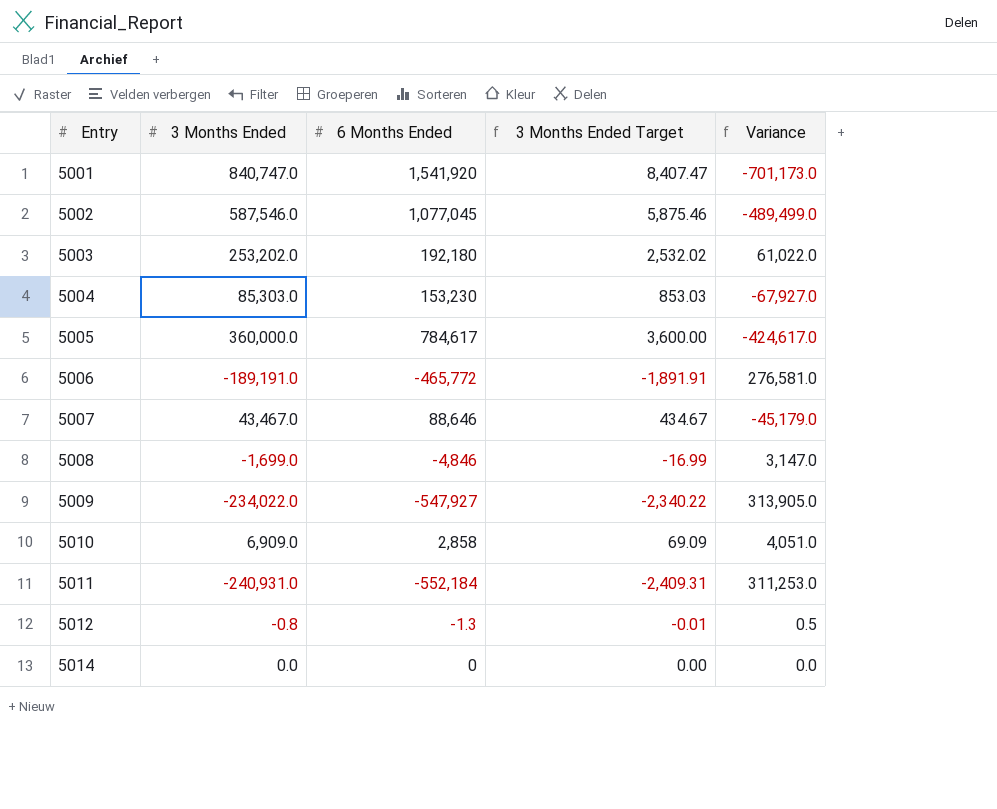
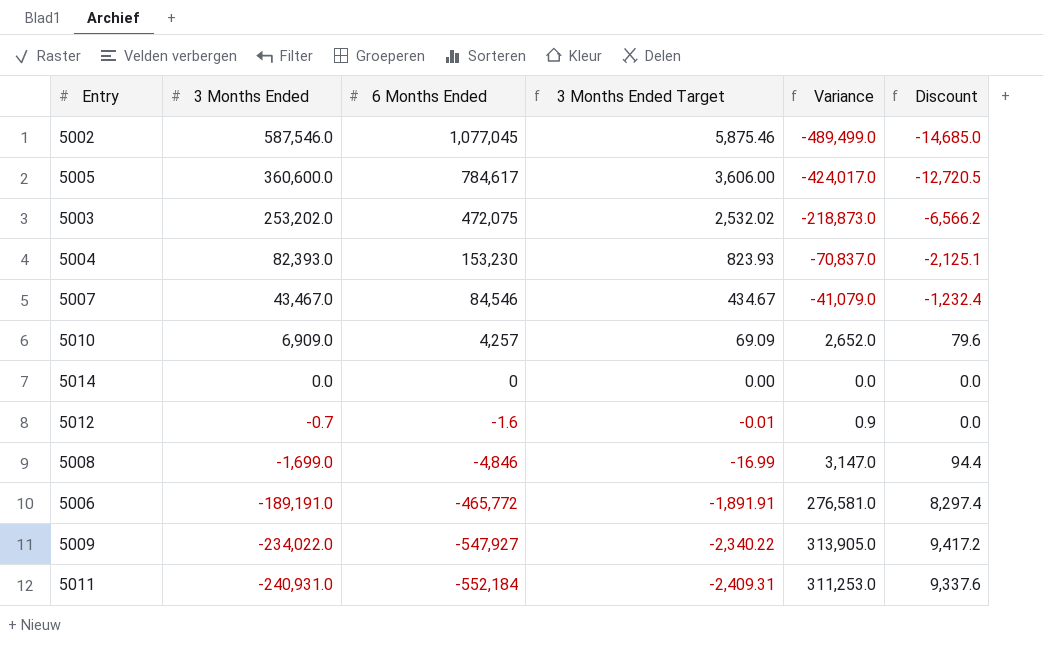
row order: Entry ascending -> 3 Months Ended descending
column Discount | formula: none -> [Variance] * 0.03
row 5001: 840,747.0 | 1,541,920 | 8,407.47 | -701,173.0 -> none
5005 | 3 Months Ended: 360,000.0 -> 360,600.0
5005 | 3 Months Ended Target: 3,600.00 -> 3,606.00
5005 | Variance: -424,617.0 -> -424,017.0
5003 | 6 Months Ended: 192,180 -> 472,075
5003 | Variance: 61,022.0 -> -218,873.0
5004 | 3 Months Ended: 85,303.0 -> 82,393.0
5004 | 3 Months Ended Target: 853.03 -> 823.93
5004 | Variance: -67,927.0 -> -70,837.0
5007 | 6 Months Ended: 88,646 -> 84,546
5007 | Variance: -45,179.0 -> -41,079.0
5010 | 6 Months Ended: 2,858 -> 4,257
5010 | Variance: 4,051.0 -> 2,652.0
5012 | 3 Months Ended: -0.8 -> -0.7
5012 | 6 Months Ended: -1.3 -> -1.6
5012 | Variance: 0.5 -> 0.9

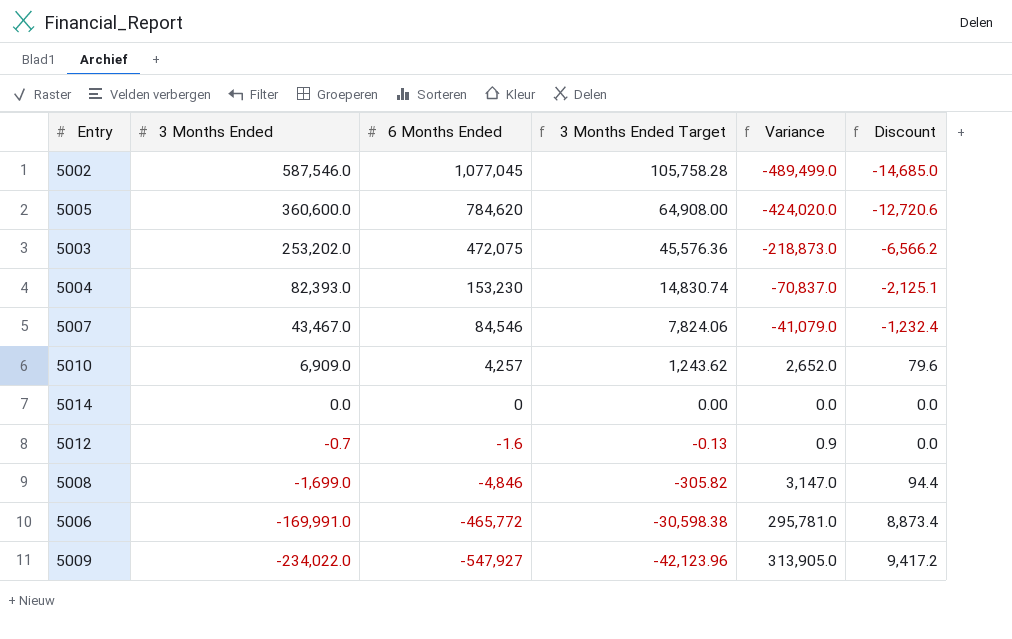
column 3 Months Ended Target | formula: [3 Months Ended] * 0.01 -> [3 Months Ended] * 0.18
row 5011: -240,931.0 | -552,184 | -2,409.31 | 311,253.0 | 9,337.6 -> none
5005 | 6 Months Ended: 784,617 -> 784,620
5005 | Variance: -424,017.0 -> -424,020.0
5005 | Discount: -12,720.5 -> -12,720.6
5006 | 3 Months Ended: -189,191.0 -> -169,991.0
5006 | Variance: 276,581.0 -> 295,781.0
5006 | Discount: 8,297.4 -> 8,873.4

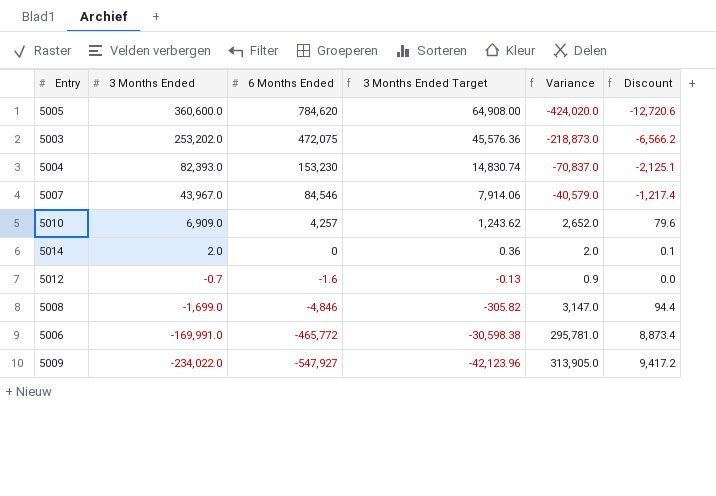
row 5002: 587,546.0 | 1,077,045 | 105,758.28 | -489,499.0 | -14,685.0 -> none
5007 | 3 Months Ended: 43,467.0 -> 43,967.0
5007 | 3 Months Ended Target: 7,824.06 -> 7,914.06
5007 | Variance: -41,079.0 -> -40,579.0
5007 | Discount: -1,232.4 -> -1,217.4
5014 | 3 Months Ended: 0.0 -> 2.0
5014 | 3 Months Ended Target: 0.00 -> 0.36
5014 | Variance: 0.0 -> 2.0
5014 | Discount: 0.0 -> 0.1

